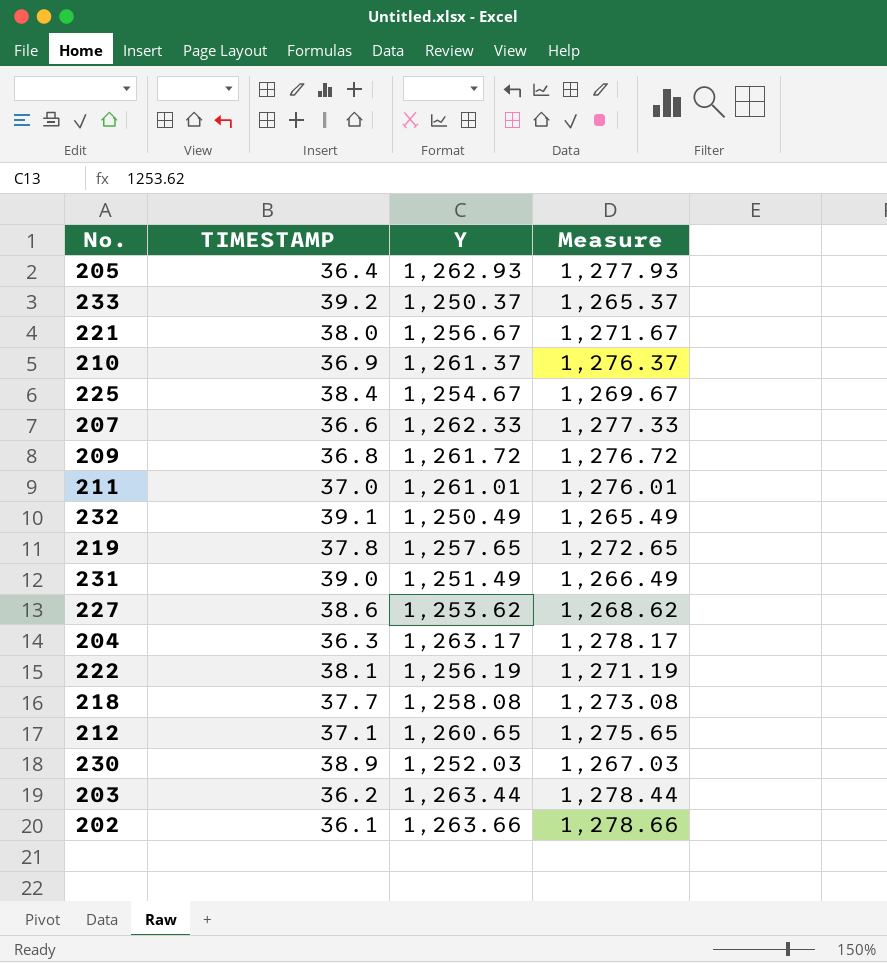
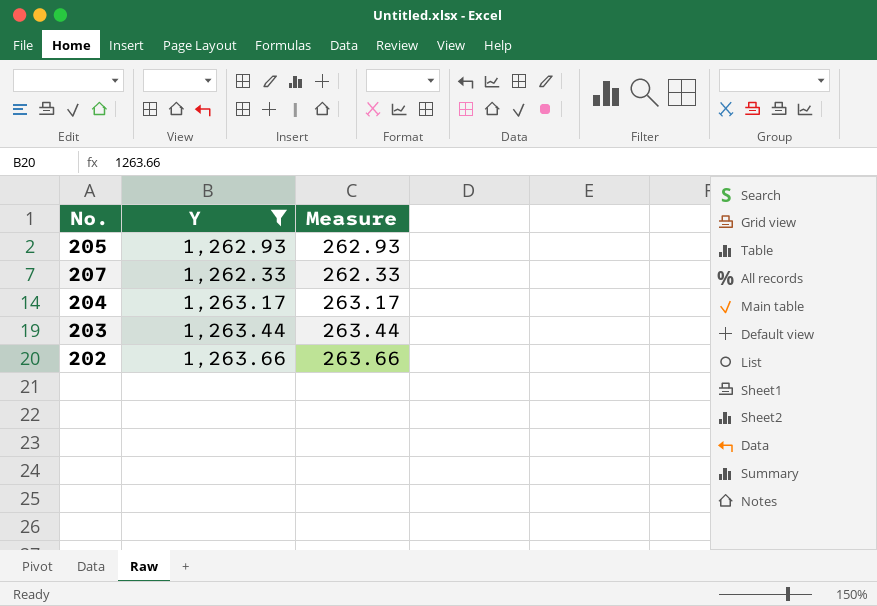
filter: none -> Y >= 1,262.33
column TIMESTAMP | position: 2 -> none
column Measure | formula: [Y] + 15 -> [Y] - 1000

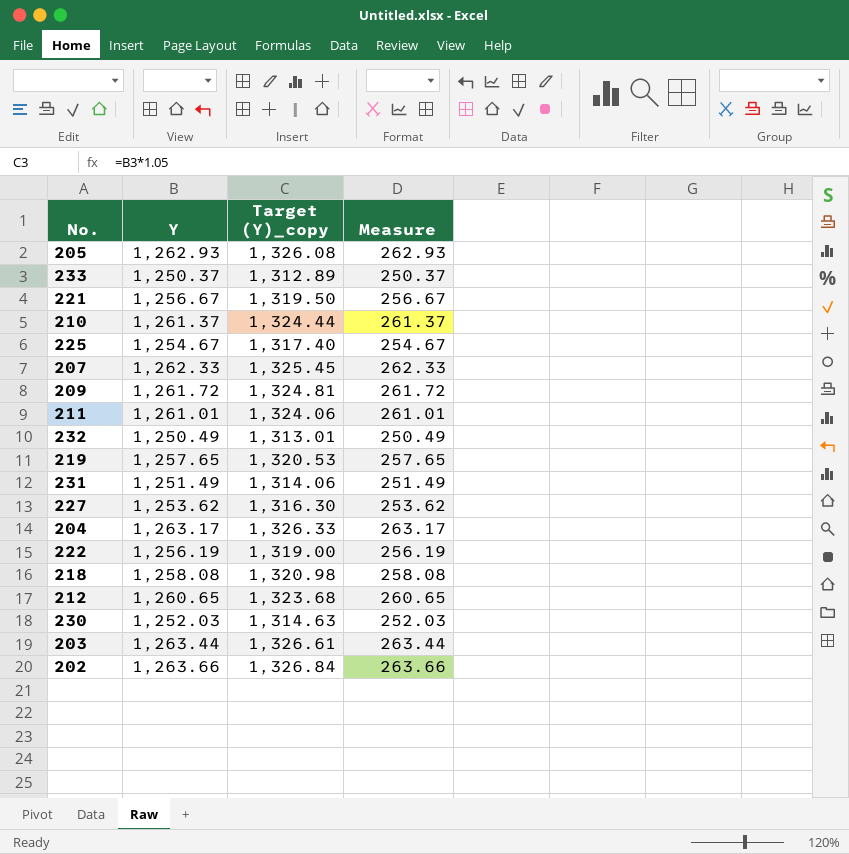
filter: Y >= 1,262.33 -> none
column Target (Y)_copy | formula: none -> [Y] * 1.05

